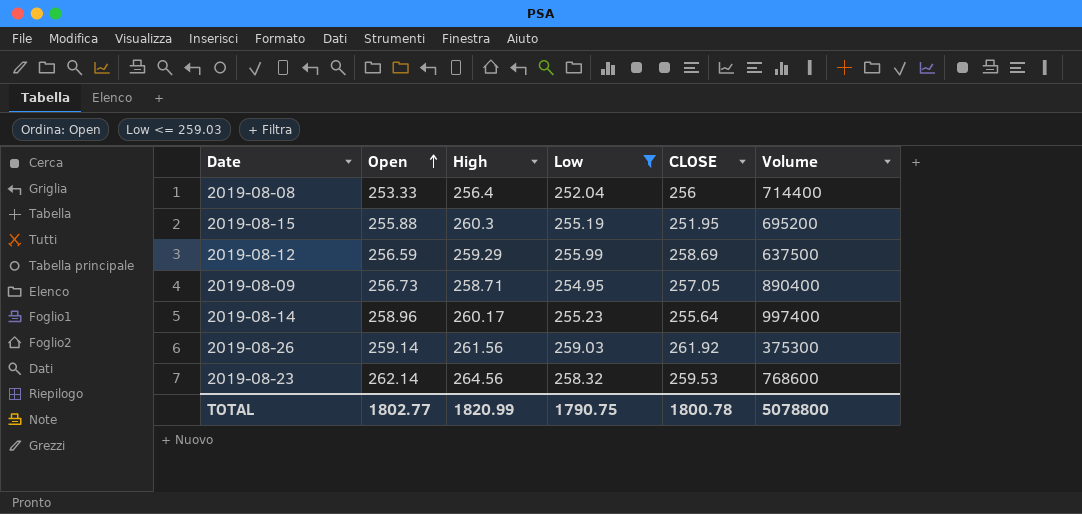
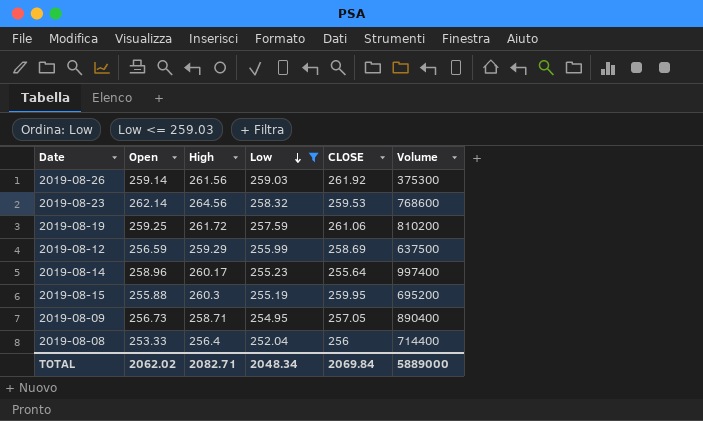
row order: Open ascending -> Low descending
row 2019-08-19: none -> 259.25 | 261.72 | 257.59 | 261.06 | 810200
2019-08-15 | CLOSE: 251.95 -> 259.95
TOTAL | Open: 1802.77 -> 2062.02
TOTAL | High: 1820.99 -> 2082.71
TOTAL | Low: 1790.75 -> 2048.34
TOTAL | CLOSE: 1800.78 -> 2069.84
TOTAL | Volume: 5078800 -> 5889000

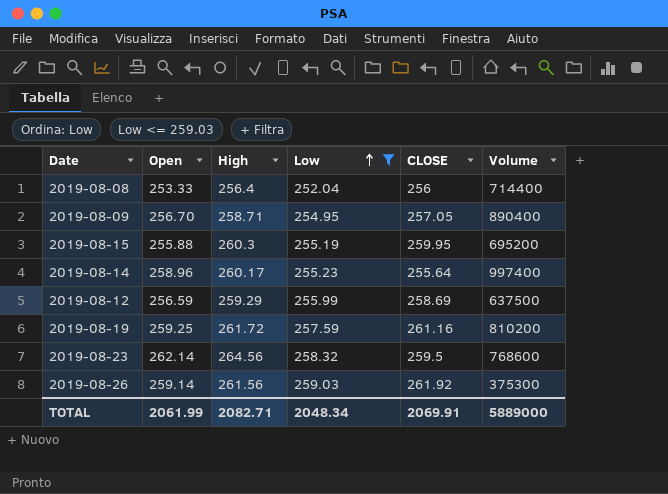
row order: Low descending -> Low ascending
2019-08-09 | Open: 256.73 -> 256.70
2019-08-19 | CLOSE: 261.06 -> 261.16
2019-08-23 | CLOSE: 259.53 -> 259.5
TOTAL | Open: 2062.02 -> 2061.99
TOTAL | CLOSE: 2069.84 -> 2069.91

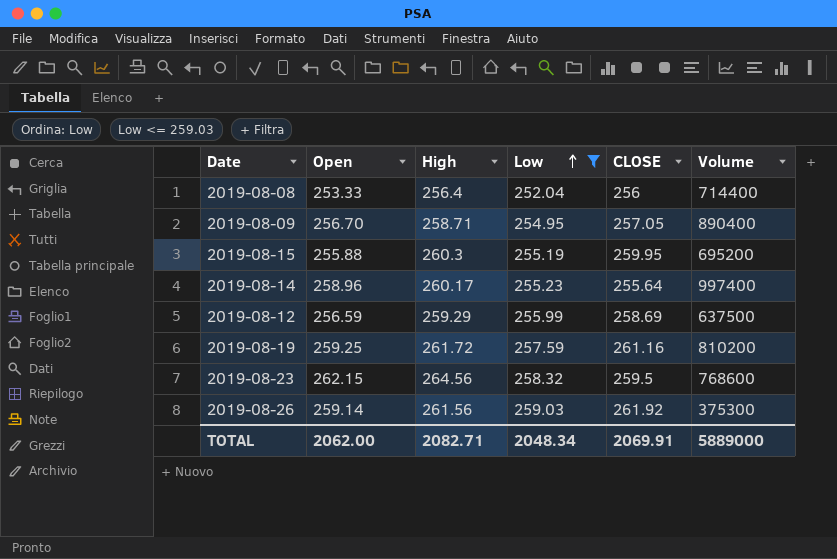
2019-08-23 | Open: 262.14 -> 262.15
TOTAL | Open: 2061.99 -> 2062.00

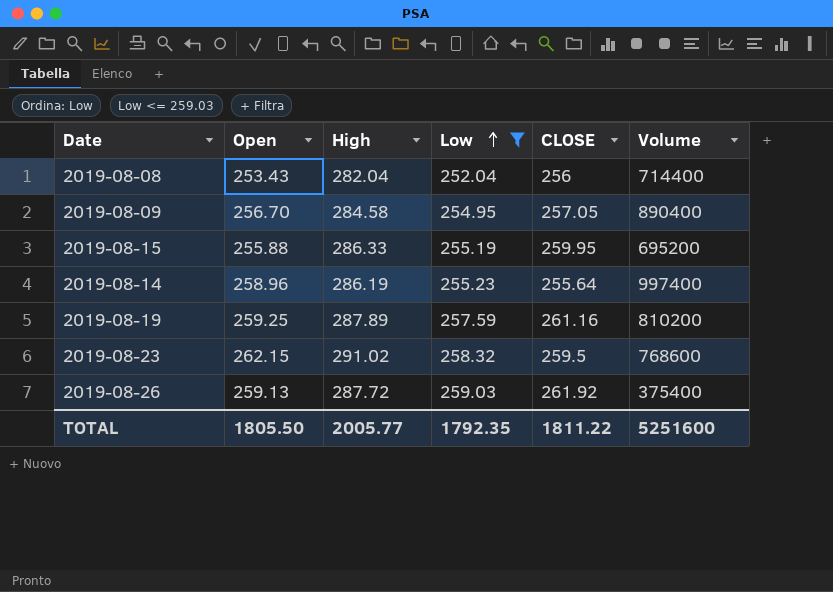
row 2019-08-12: 256.59 | 259.29 | 255.99 | 258.69 | 637500 -> none
2019-08-08 | Open: 253.33 -> 253.43
2019-08-08 | High: 256.4 -> 282.04
2019-08-09 | High: 258.71 -> 284.58
2019-08-15 | High: 260.3 -> 286.33
2019-08-14 | High: 260.17 -> 286.19
2019-08-19 | High: 261.72 -> 287.89
2019-08-23 | High: 264.56 -> 291.02
2019-08-26 | Open: 259.14 -> 259.13
2019-08-26 | High: 261.56 -> 287.72
2019-08-26 | Volume: 375300 -> 375400
TOTAL | Open: 2062.00 -> 1805.50
TOTAL | High: 2082.71 -> 2005.77
TOTAL | Low: 2048.34 -> 1792.35
TOTAL | CLOSE: 2069.91 -> 1811.22
TOTAL | Volume: 5889000 -> 5251600

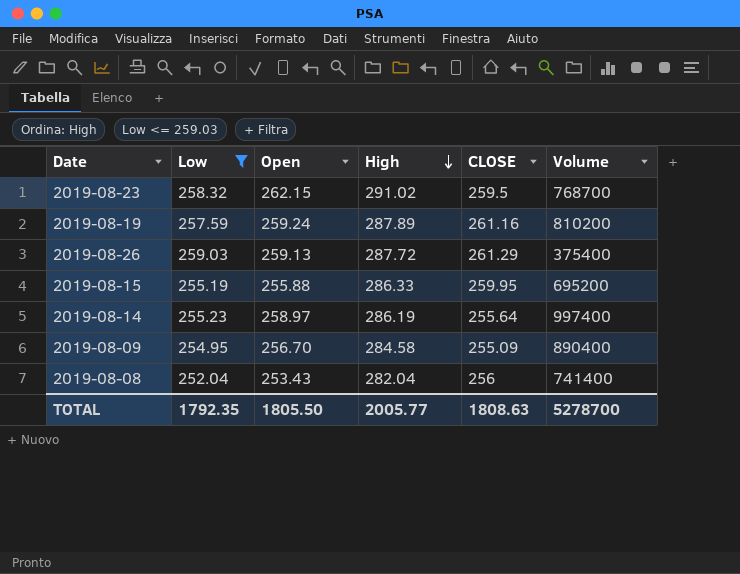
row order: Low ascending -> High descending
column Low | position: 4 -> 2
2019-08-23 | Volume: 768600 -> 768700
2019-08-19 | Open: 259.25 -> 259.24
2019-08-26 | CLOSE: 261.92 -> 261.29
2019-08-14 | Open: 258.96 -> 258.97
2019-08-09 | CLOSE: 257.05 -> 255.09
2019-08-08 | Volume: 714400 -> 741400
TOTAL | CLOSE: 1811.22 -> 1808.63
TOTAL | Volume: 5251600 -> 5278700

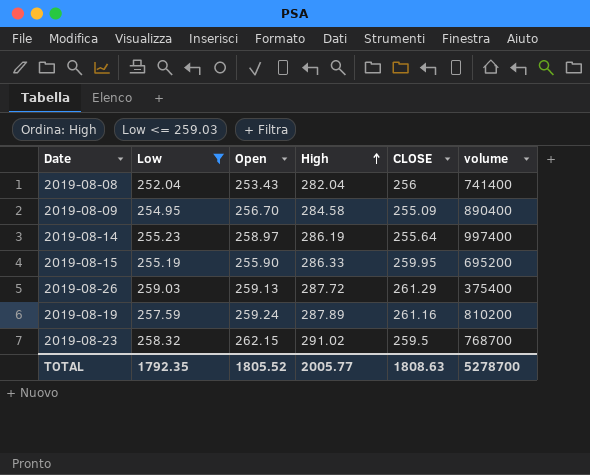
row order: High descending -> High ascending
column name: Volume -> volume
2019-08-15 | Open: 255.88 -> 255.90
TOTAL | Open: 1805.50 -> 1805.52

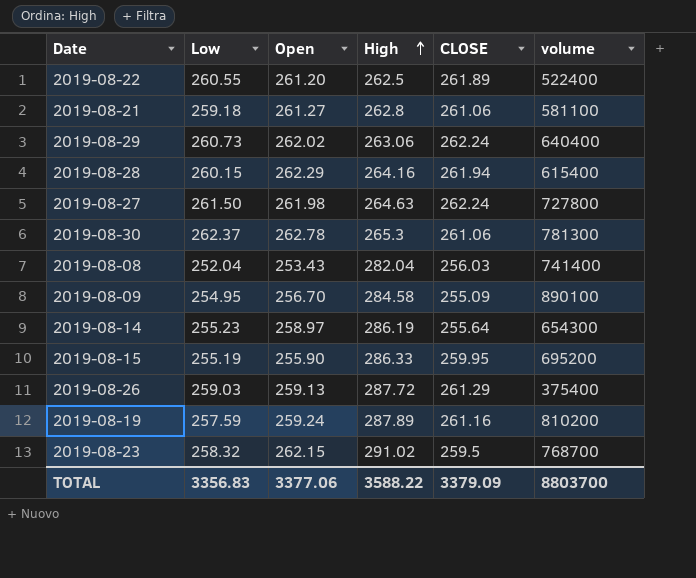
filter: Low <= 259.03 -> none
2019-08-08 | CLOSE: 256 -> 256.03
2019-08-09 | volume: 890400 -> 890100
2019-08-14 | volume: 997400 -> 654300
TOTAL | Low: 1792.35 -> 3356.83
TOTAL | Open: 1805.52 -> 3377.06
TOTAL | High: 2005.77 -> 3588.22
TOTAL | CLOSE: 1808.63 -> 3379.09
TOTAL | volume: 5278700 -> 8803700

